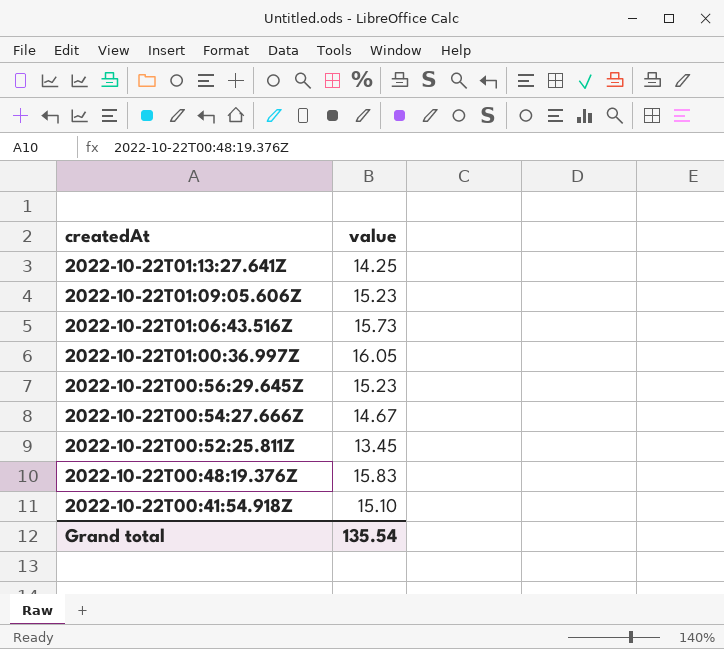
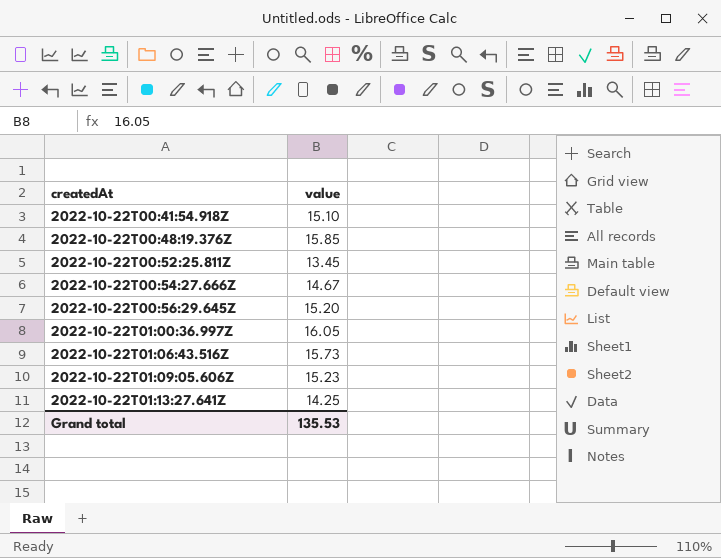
row order: createdAt descending -> createdAt ascending
2022-10-22T00:48:19.376Z | value: 15.83 -> 15.85
2022-10-22T00:56:29.645Z | value: 15.23 -> 15.20
Grand total | value: 135.54 -> 135.53

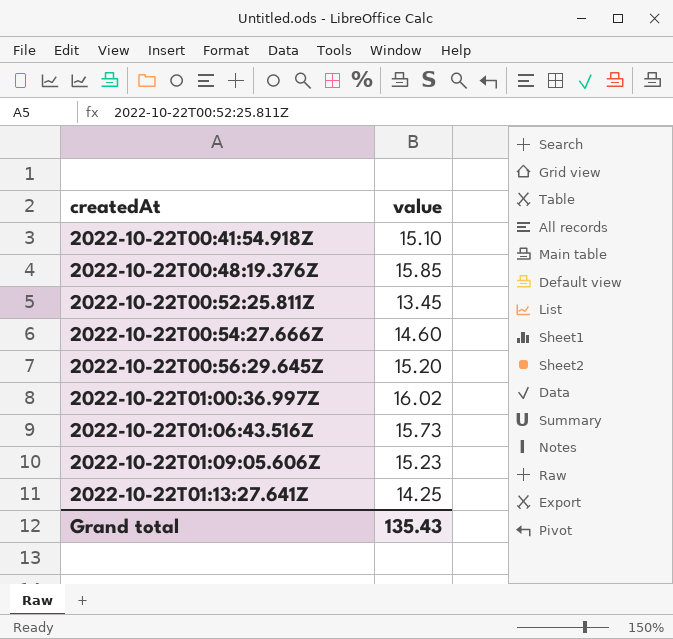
2022-10-22T00:54:27.666Z | value: 14.67 -> 14.60
2022-10-22T01:00:36.997Z | value: 16.05 -> 16.02
Grand total | value: 135.53 -> 135.43

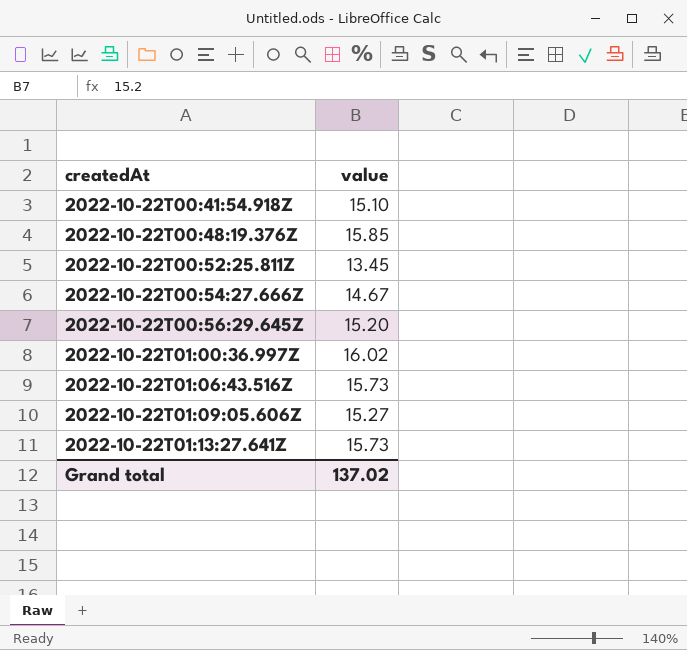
2022-10-22T00:54:27.666Z | value: 14.60 -> 14.67
2022-10-22T01:09:05.606Z | value: 15.23 -> 15.27
2022-10-22T01:13:27.641Z | value: 14.25 -> 15.73
Grand total | value: 135.43 -> 137.02

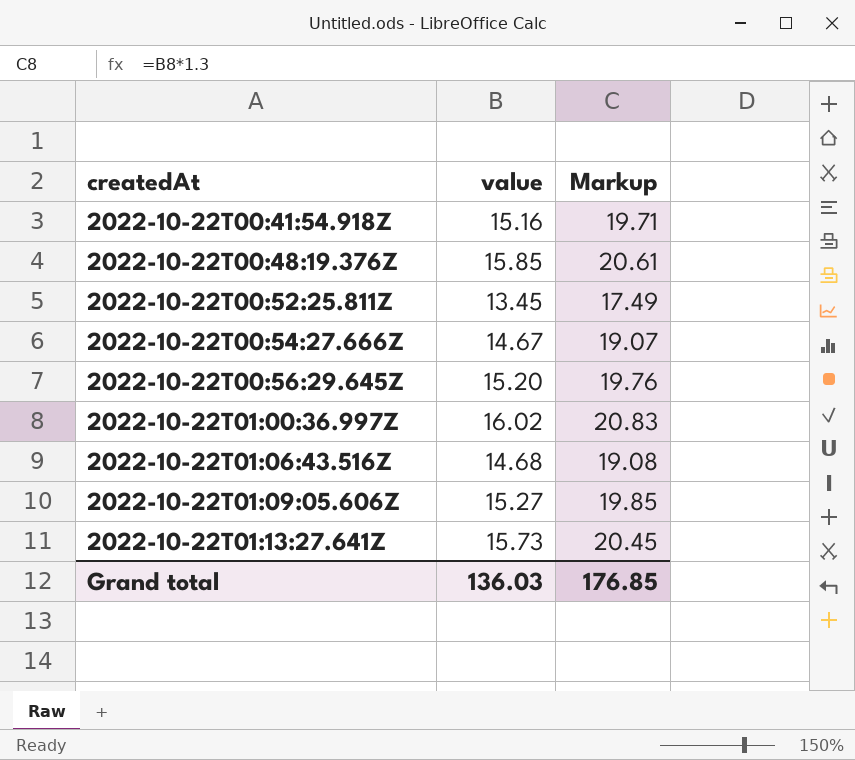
column Markup | formula: none -> [value] * 1.3
2022-10-22T00:41:54.918Z | value: 15.10 -> 15.16
2022-10-22T01:06:43.516Z | value: 15.73 -> 14.68
Grand total | value: 137.02 -> 136.03

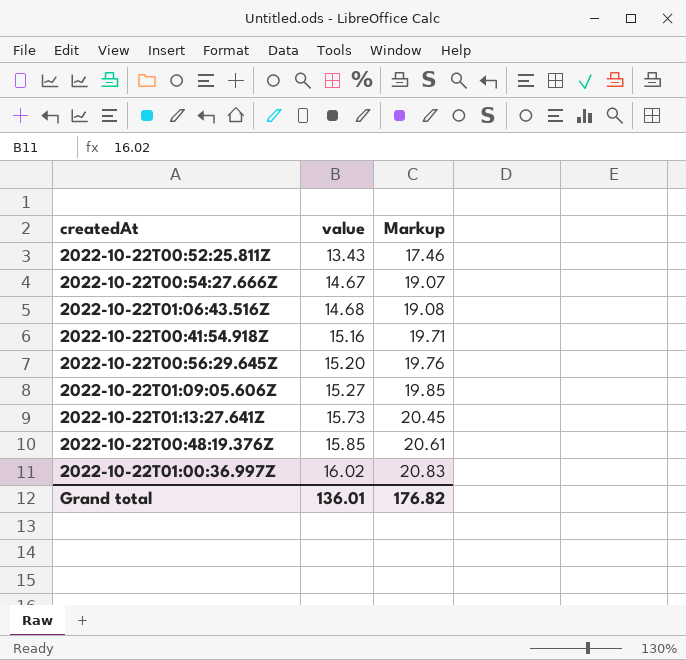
row order: createdAt ascending -> value ascending
2022-10-22T00:52:25.811Z | value: 13.45 -> 13.43
2022-10-22T00:52:25.811Z | Markup: 17.49 -> 17.46
Grand total | value: 136.03 -> 136.01
Grand total | Markup: 176.85 -> 176.82

